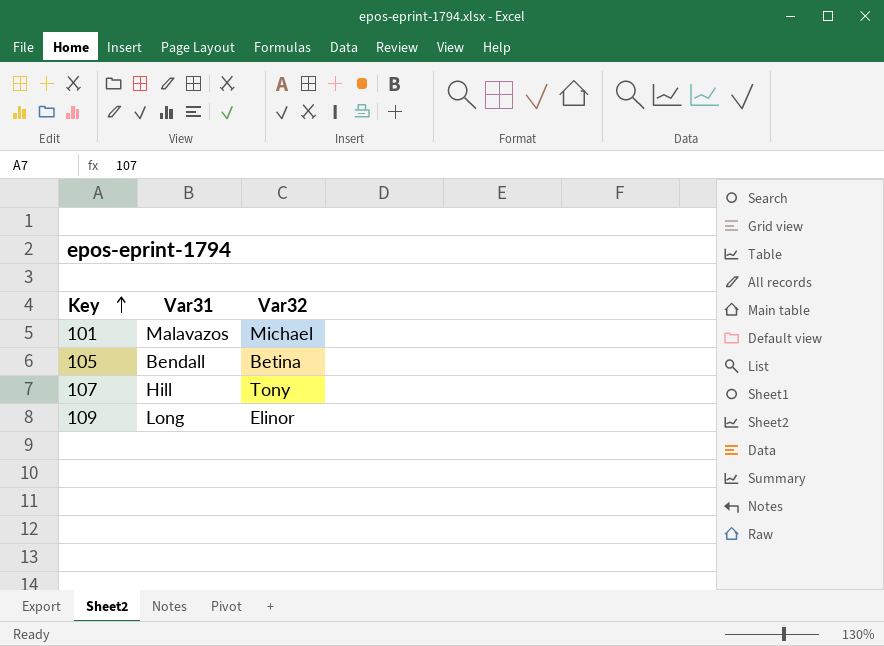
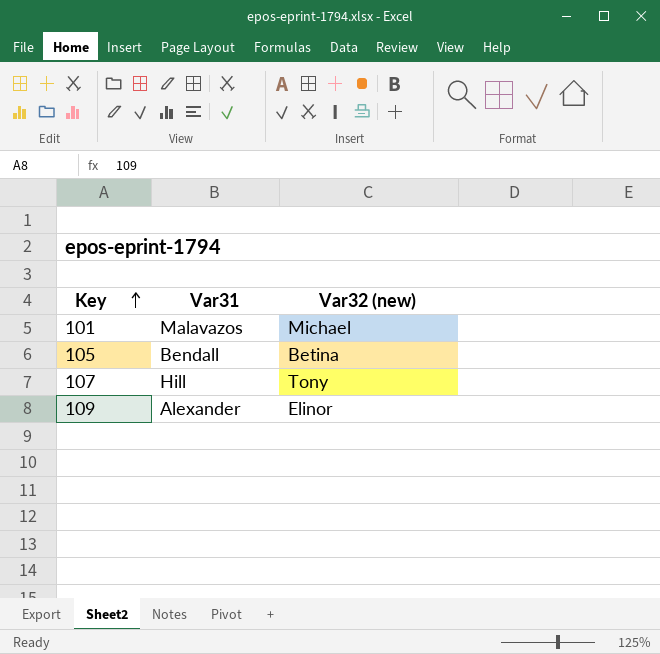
column name: Var32 -> Var32 (new)
109 | Var31: Long -> Alexander

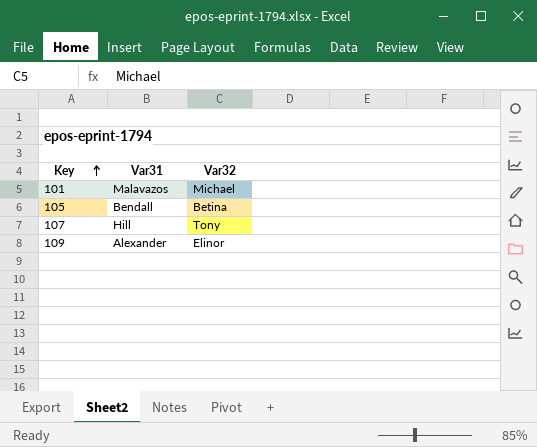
column name: Var32 (new) -> Var32

